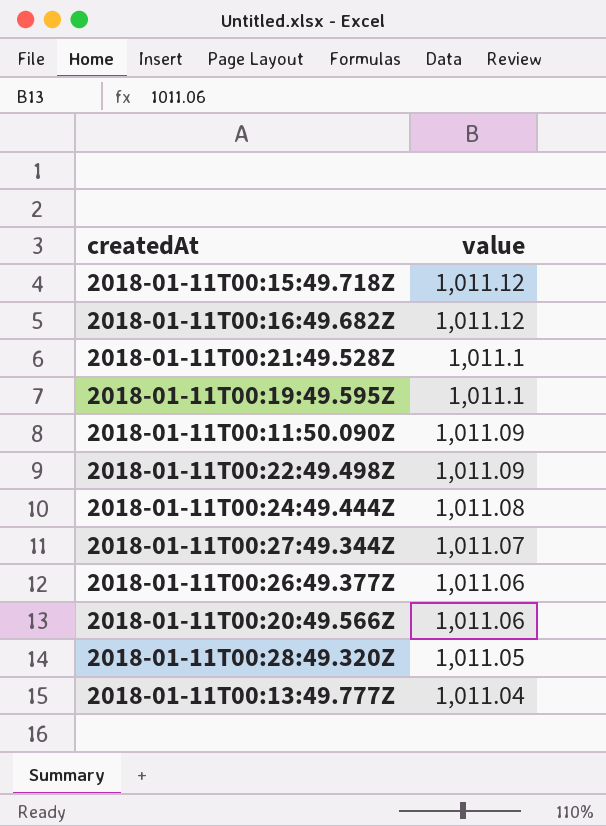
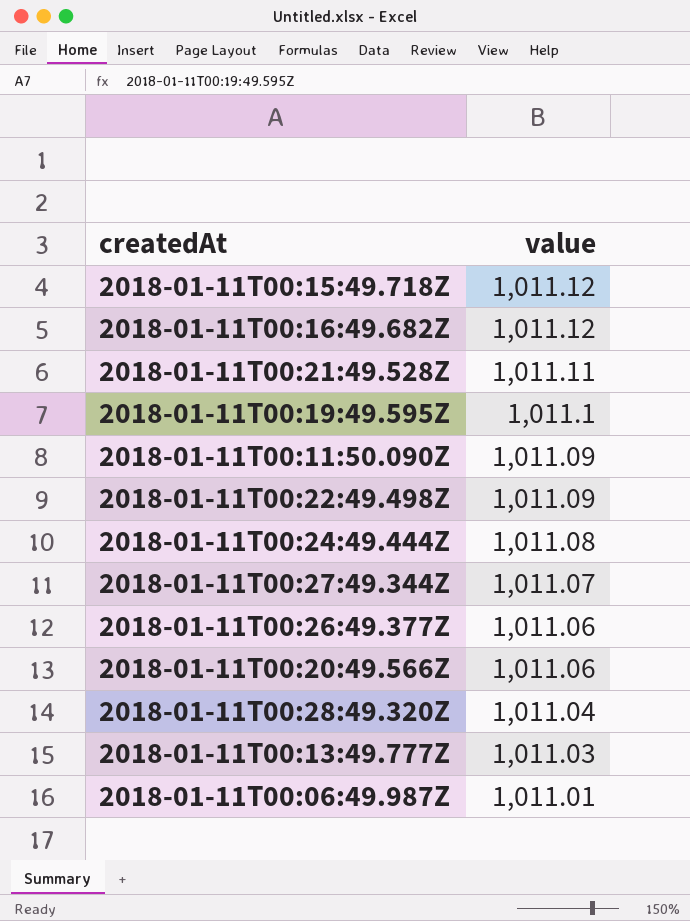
2018-01-11T00:21:49.528Z | value: 1,011.1 -> 1,011.11
2018-01-11T00:28:49.320Z | value: 1,011.05 -> 1,011.04
2018-01-11T00:13:49.777Z | value: 1,011.04 -> 1,011.03
row 2018-01-11T00:06:49.987Z: none -> 1,011.01

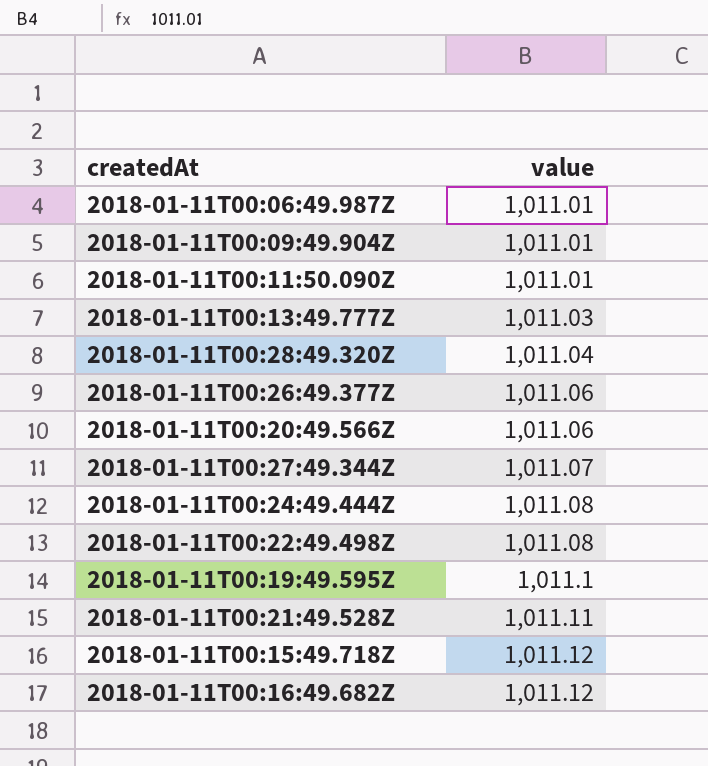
row order: value descending -> value ascending
row 2018-01-11T00:09:49.904Z: none -> 1,011.01
2018-01-11T00:11:50.090Z | value: 1,011.09 -> 1,011.01
2018-01-11T00:22:49.498Z | value: 1,011.09 -> 1,011.08

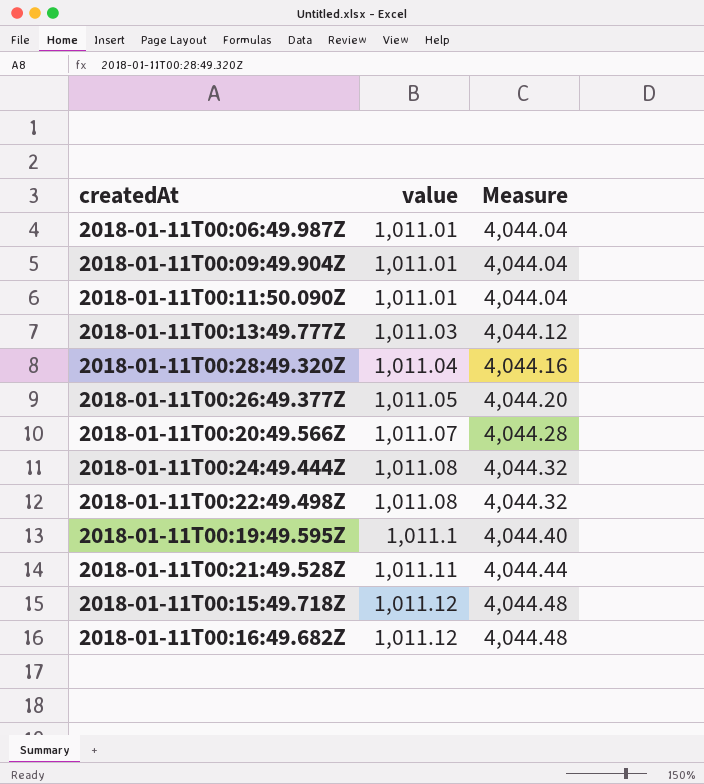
column Measure | formula: none -> [value] * 4
row 2018-01-11T00:27:49.344Z: 1,011.07 -> none
2018-01-11T00:26:49.377Z | value: 1,011.06 -> 1,011.05
2018-01-11T00:20:49.566Z | value: 1,011.06 -> 1,011.07

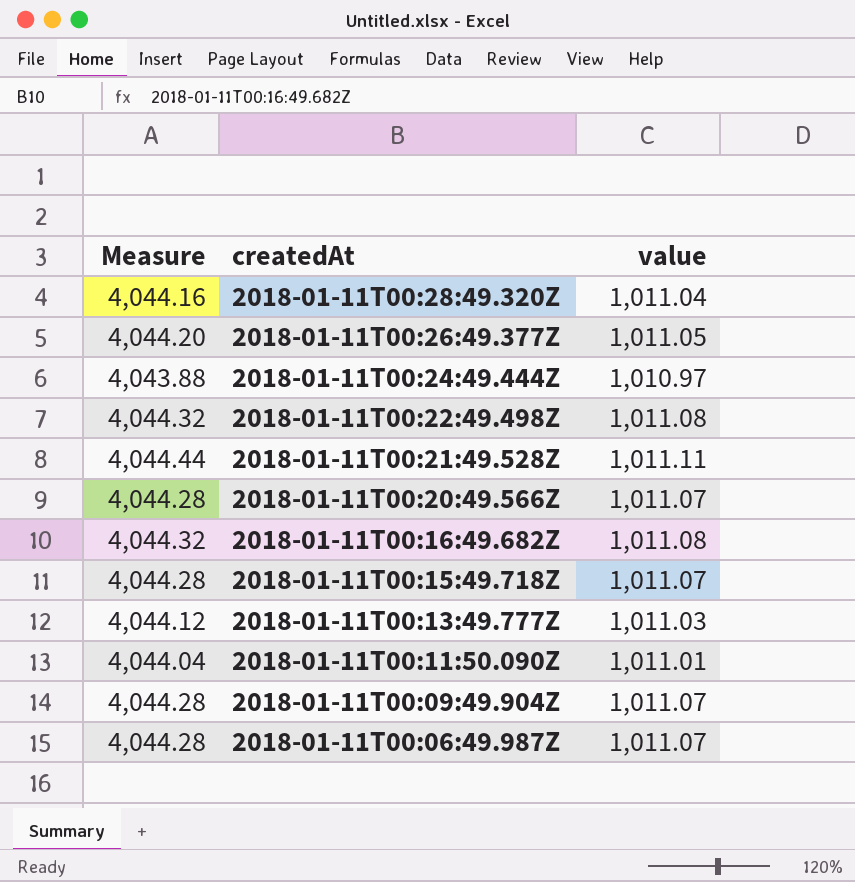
row order: value ascending -> createdAt descending
column Measure | position: 3 -> 1
row 2018-01-11T00:19:49.595Z: 1,011.1 | 4,044.40 -> none
2018-01-11T00:24:49.444Z | Measure: 4,044.32 -> 4,043.88
2018-01-11T00:24:49.444Z | value: 1,011.08 -> 1,010.97
2018-01-11T00:16:49.682Z | Measure: 4,044.48 -> 4,044.32
2018-01-11T00:16:49.682Z | value: 1,011.12 -> 1,011.08
2018-01-11T00:15:49.718Z | Measure: 4,044.48 -> 4,044.28
2018-01-11T00:15:49.718Z | value: 1,011.12 -> 1,011.07
2018-01-11T00:09:49.904Z | Measure: 4,044.04 -> 4,044.28
2018-01-11T00:09:49.904Z | value: 1,011.01 -> 1,011.07
2018-01-11T00:06:49.987Z | Measure: 4,044.04 -> 4,044.28
2018-01-11T00:06:49.987Z | value: 1,011.01 -> 1,011.07

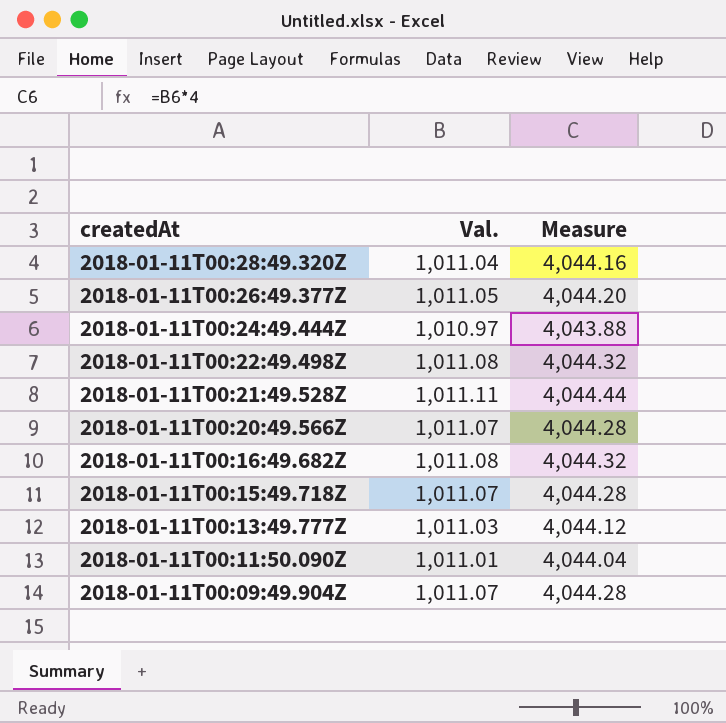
column name: value -> Val.
column Measure | position: 1 -> 3
row 2018-01-11T00:06:49.987Z: 4,044.28 | 1,011.07 -> none

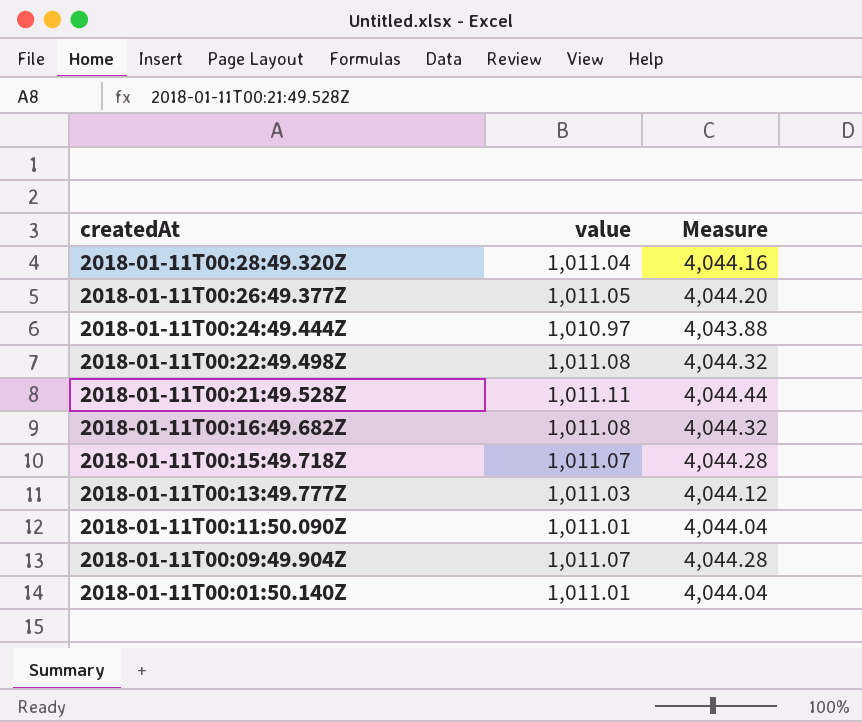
column name: Val. -> value
row 2018-01-11T00:20:49.566Z: 1,011.07 | 4,044.28 -> none
row 2018-01-11T00:01:50.140Z: none -> 1,011.01 | 4,044.04

